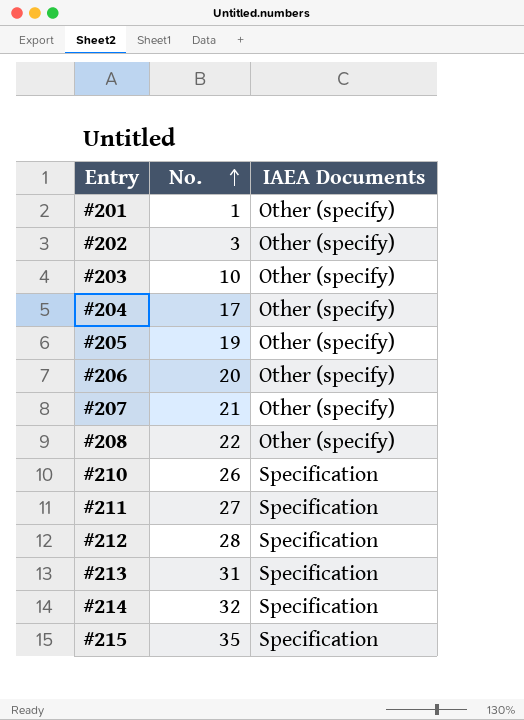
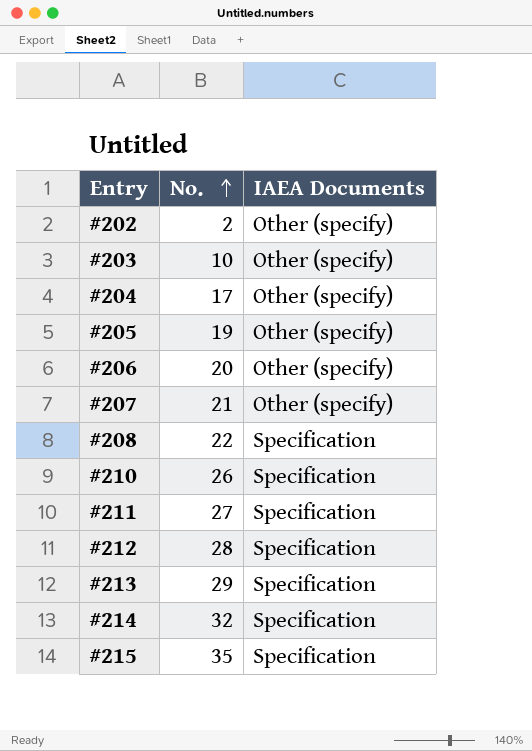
row #201: 1 | Other (specify) -> none
#202 | No.: 3 -> 2
#208 | IAEA Documents: Other (specify) -> Specification
#213 | No.: 31 -> 29

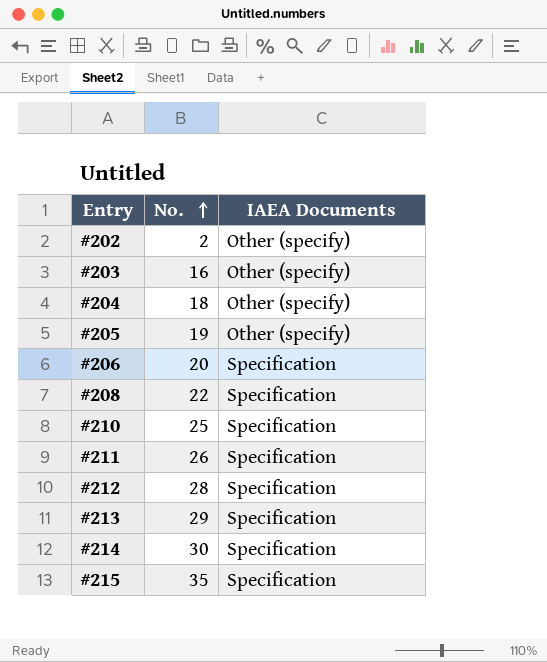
row #207: 21 | Other (specify) -> none
#203 | No.: 10 -> 16
#204 | No.: 17 -> 18
#206 | IAEA Documents: Other (specify) -> Specification
#210 | No.: 26 -> 25
#211 | No.: 27 -> 26
#214 | No.: 32 -> 30

